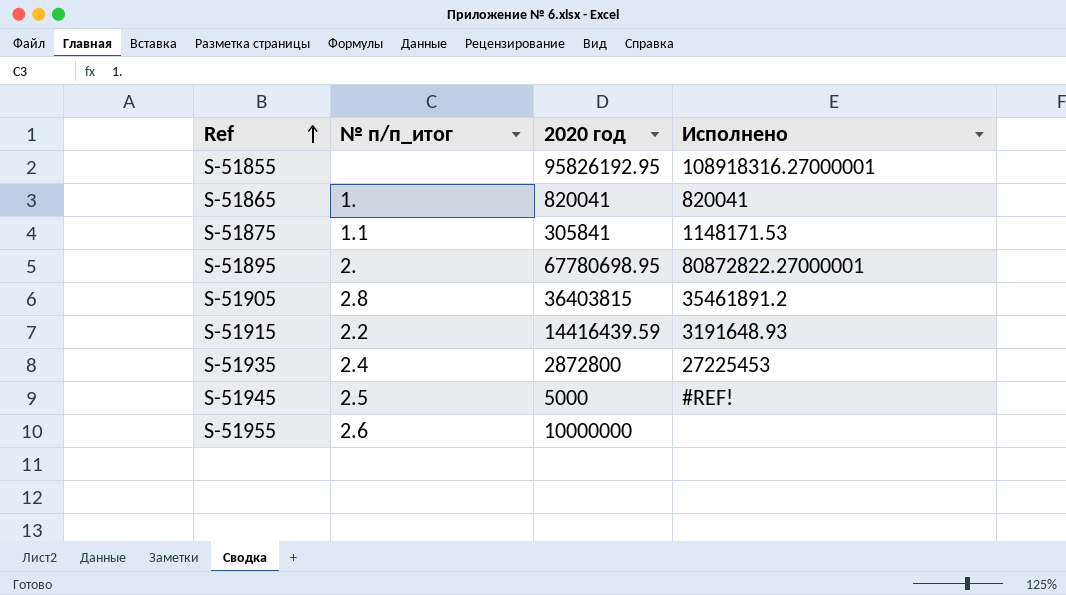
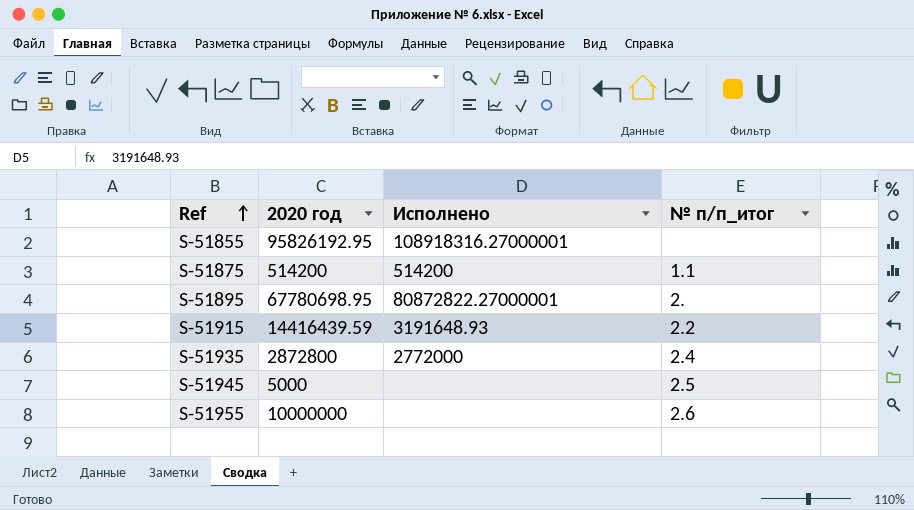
column № п/п_итог | position: 2 -> 4
row S-51865: 1. | 820041 | 820041 -> none
row S-51905: 2.8 | 36403815 | 35461891.2 -> none
S-51875 | 2020 год: 305841 -> 514200
S-51875 | Исполнено: 1148171.53 -> 514200
S-51935 | Исполнено: 27225453 -> 2772000
S-51945 | Исполнено: #REF! -> none

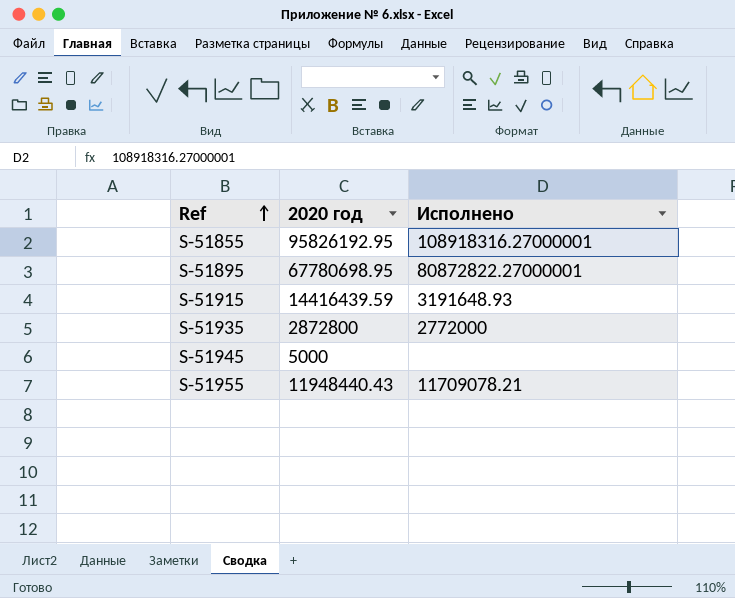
column № п/п_итог | position: 4 -> none
row S-51875: 514200 | 514200 | 1.1 -> none
S-51955 | 2020 год: 10000000 -> 11948440.43
S-51955 | Исполнено: none -> 11709078.21

